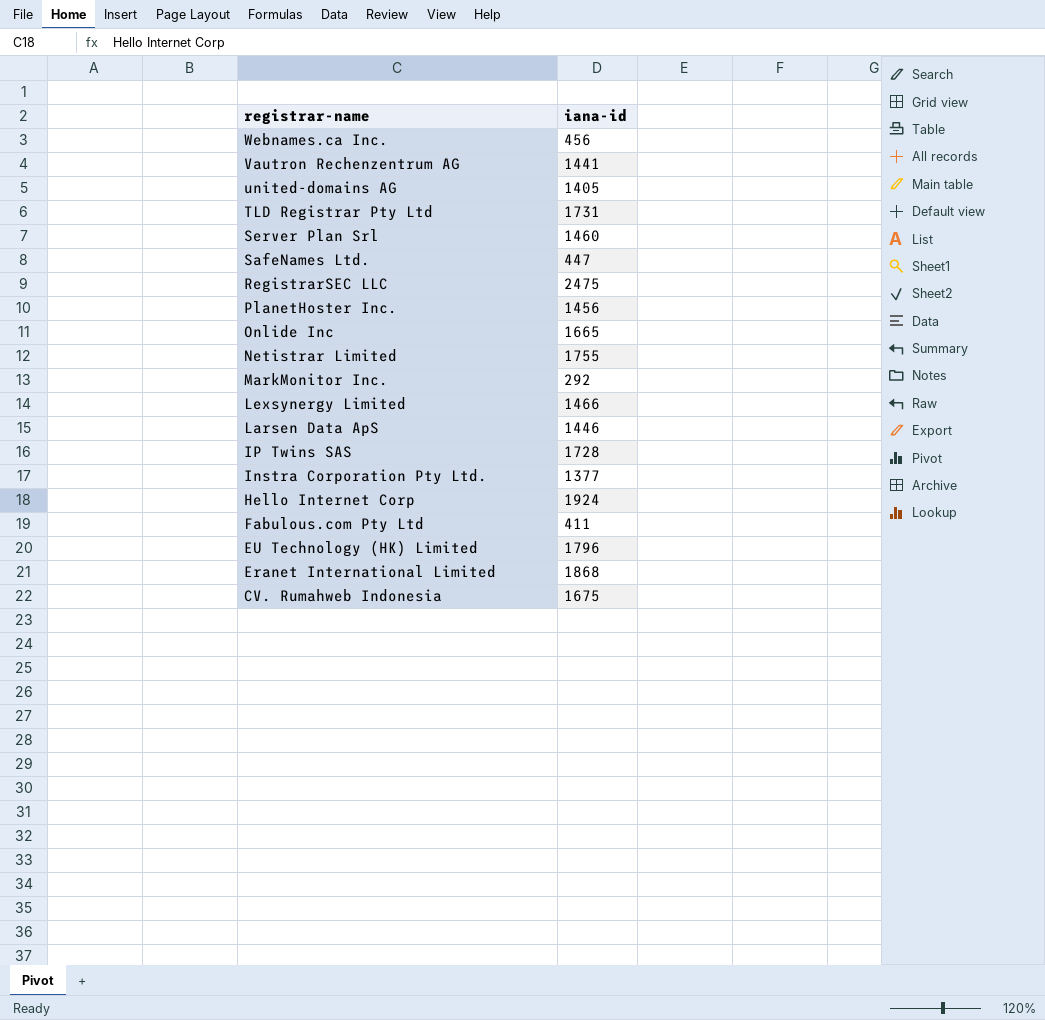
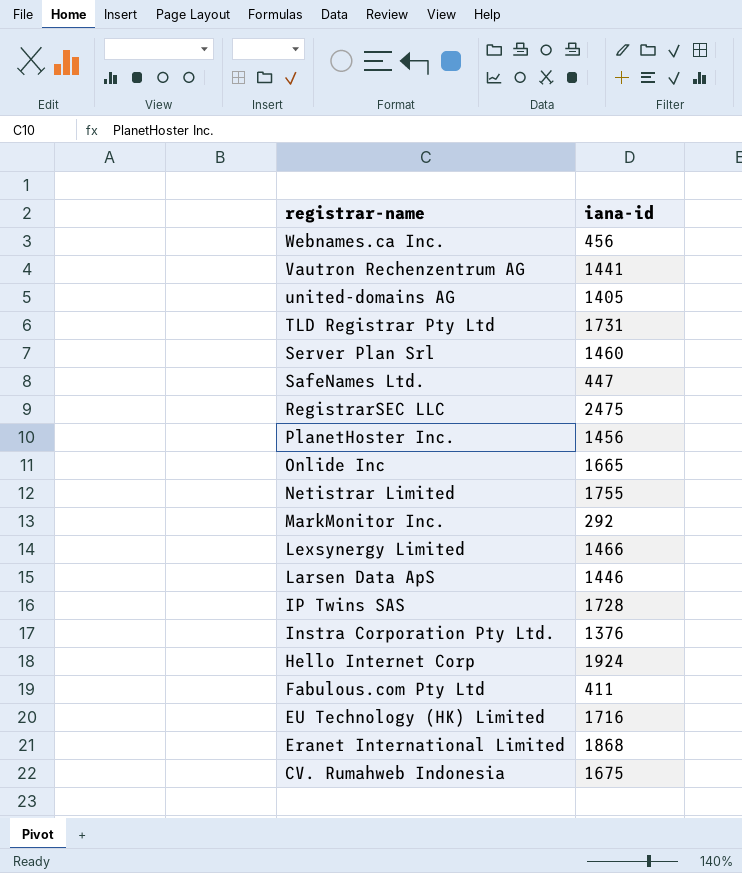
Instra Corporation Pty Ltd. | iana-id: 1377 -> 1376
EU Technology (HK) Limited | iana-id: 1796 -> 1716

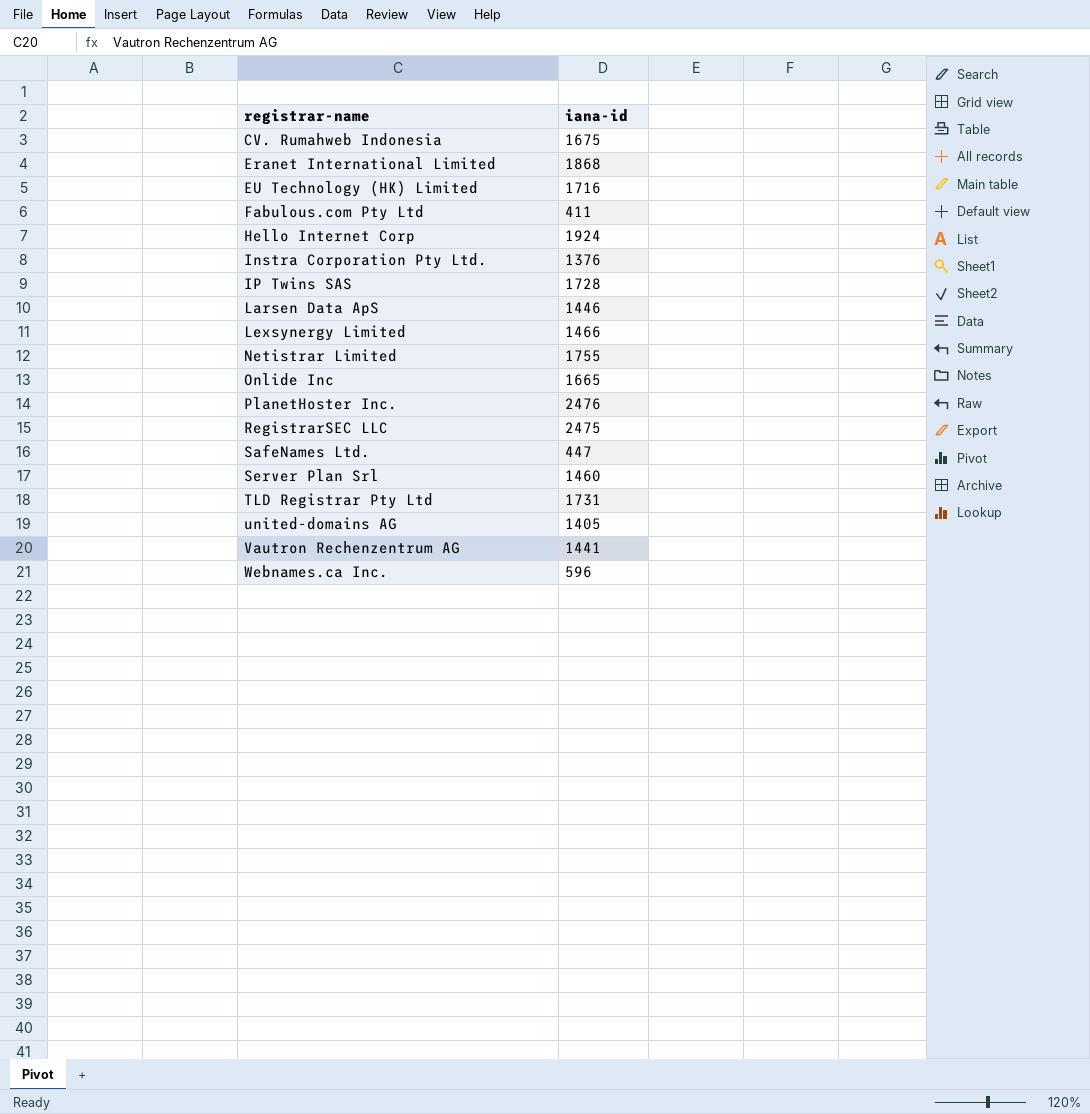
row order: registrar-name descending -> registrar-name ascending
row MarkMonitor Inc.: 292 -> none
PlanetHoster Inc. | iana-id: 1456 -> 2476
Webnames.ca Inc. | iana-id: 456 -> 596

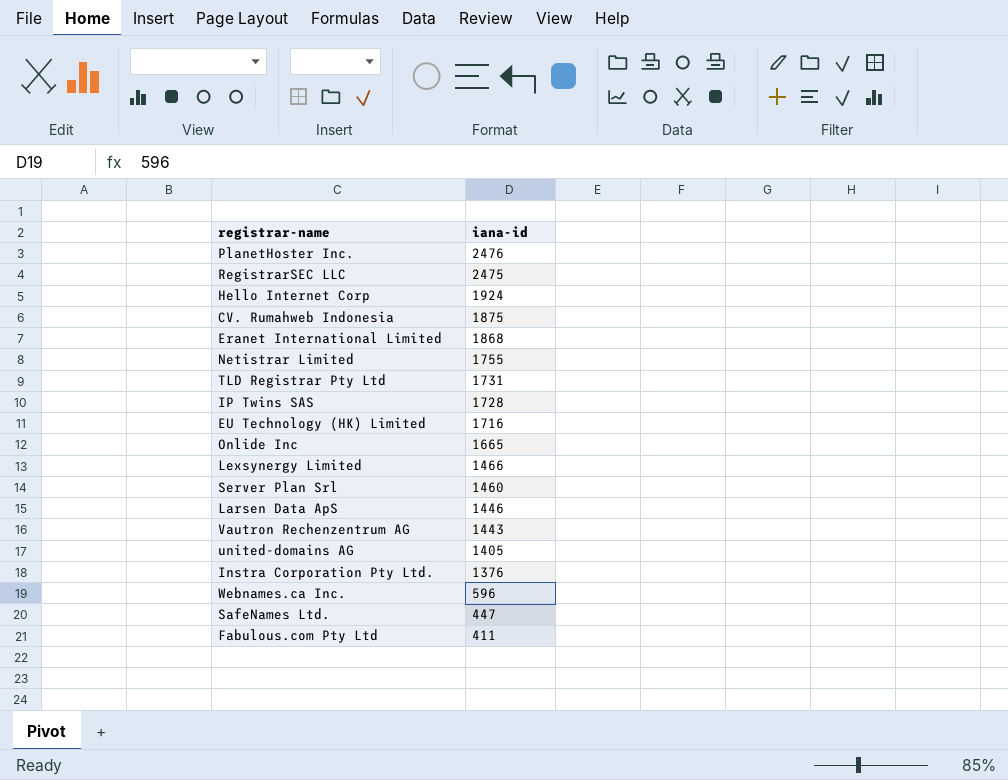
row order: registrar-name ascending -> iana-id descending
CV. Rumahweb Indonesia | iana-id: 1675 -> 1875
Vautron Rechenzentrum AG | iana-id: 1441 -> 1443

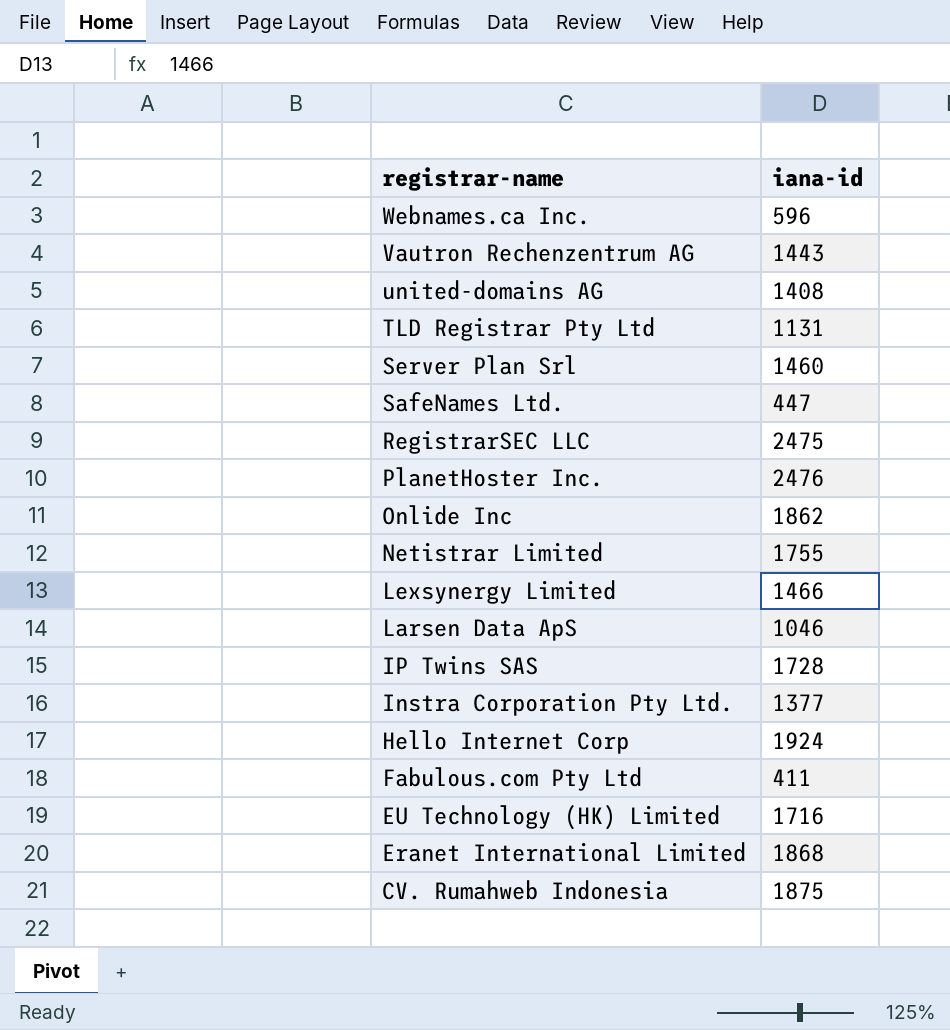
row order: iana-id descending -> registrar-name descending
united-domains AG | iana-id: 1405 -> 1408
TLD Registrar Pty Ltd | iana-id: 1731 -> 1131
Onlide Inc | iana-id: 1665 -> 1862
Larsen Data ApS | iana-id: 1446 -> 1046
Instra Corporation Pty Ltd. | iana-id: 1376 -> 1377

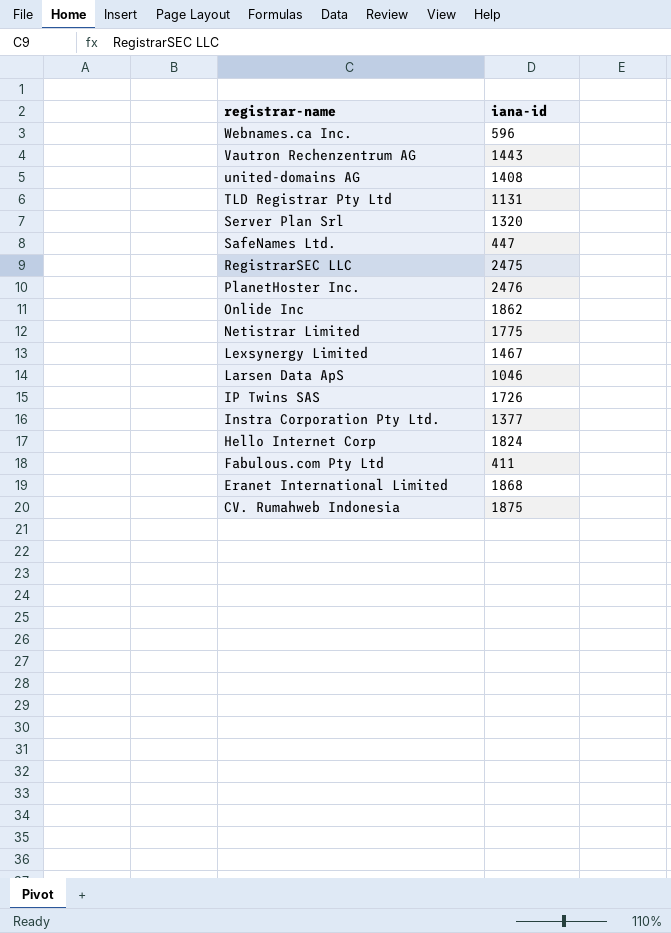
row EU Technology (HK) Limited: 1716 -> none
Server Plan Srl | iana-id: 1460 -> 1320
Netistrar Limited | iana-id: 1755 -> 1775
Lexsynergy Limited | iana-id: 1466 -> 1467
IP Twins SAS | iana-id: 1728 -> 1726
Hello Internet Corp | iana-id: 1924 -> 1824

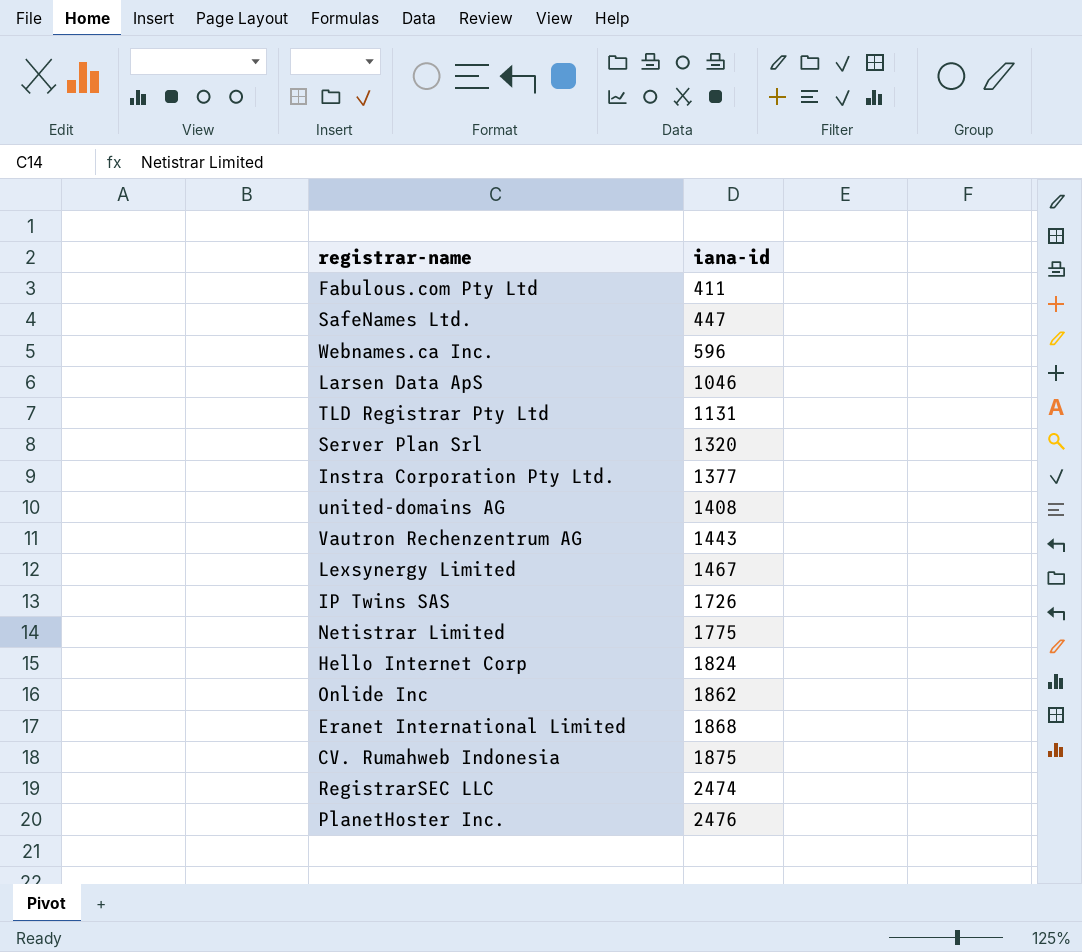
row order: registrar-name descending -> iana-id ascending
RegistrarSEC LLC | iana-id: 2475 -> 2474

